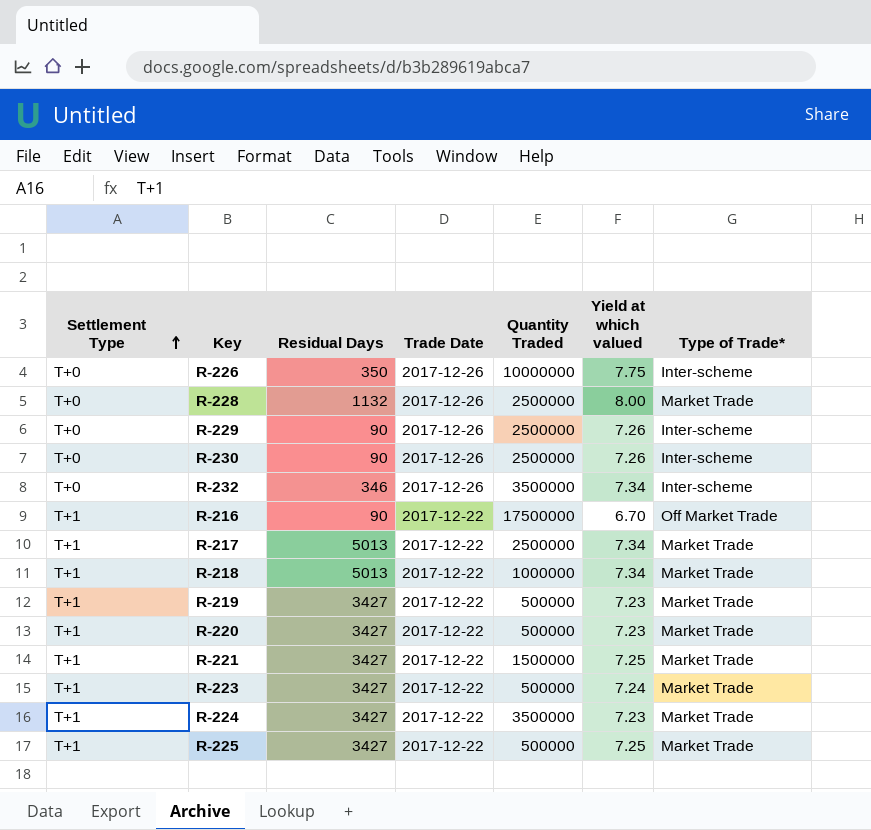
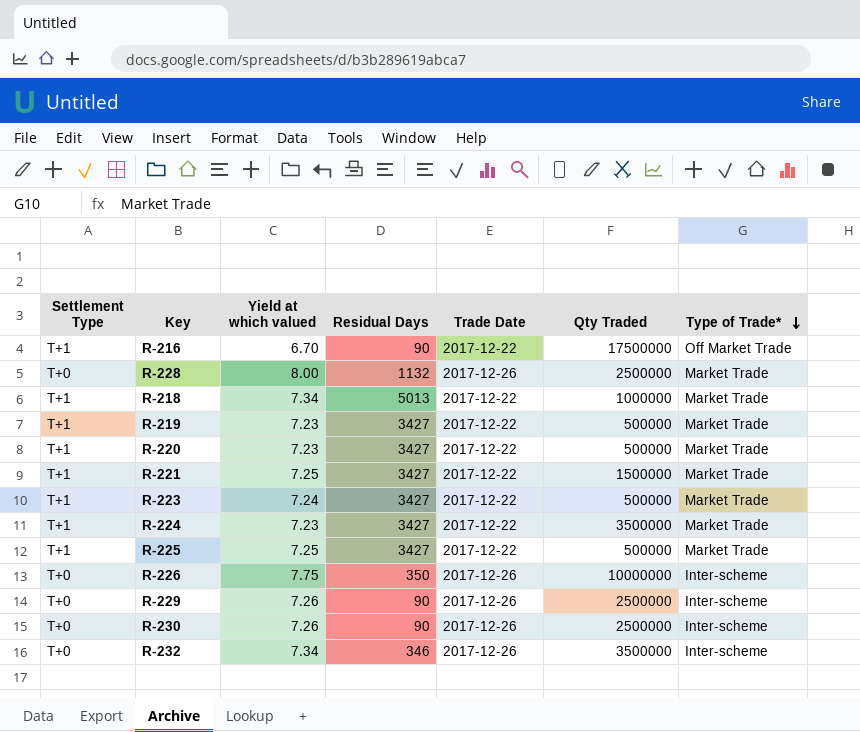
row order: Settlement Type ascending -> Type of Trade* descending
column Yield at which valued | position: 6 -> 3
column name: Quantity Traded -> Qty Traded
row R-217: T+1 | 5013 | 2017-12-22 | 2500000 | 7.34 | Market Trade -> none

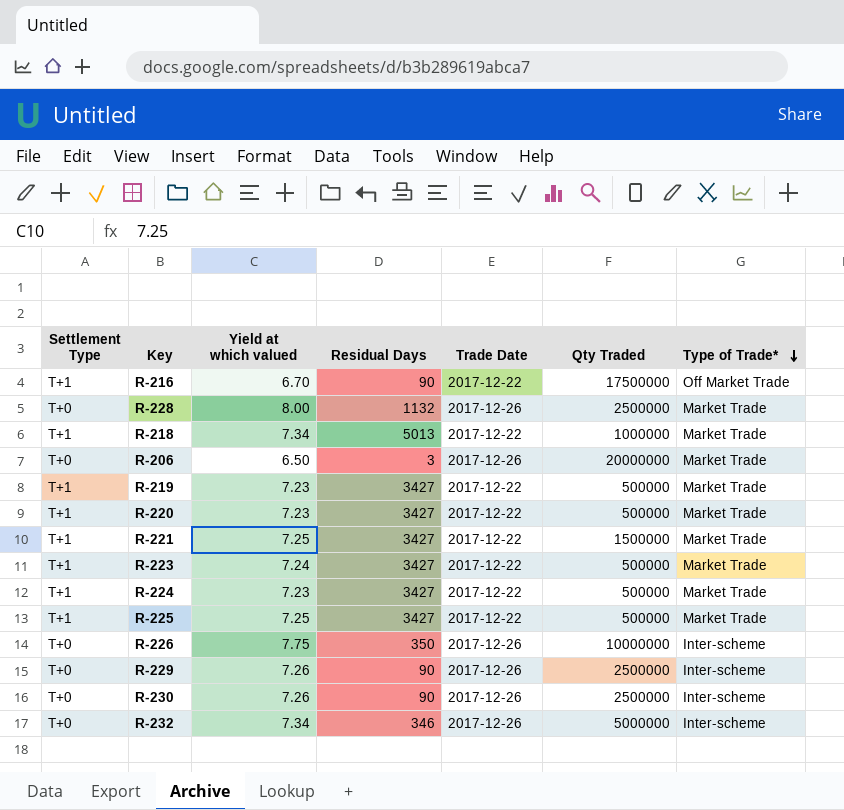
row R-206: none -> T+0 | 6.50 | 3 | 2017-12-26 | 20000000 | Market Trade
R-224 | Qty Traded: 3500000 -> 500000
R-232 | Qty Traded: 3500000 -> 5000000

